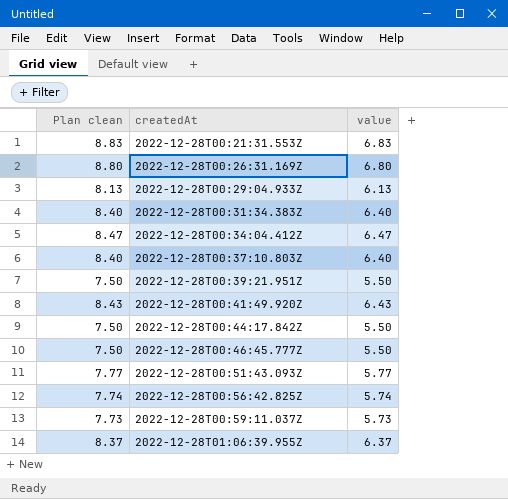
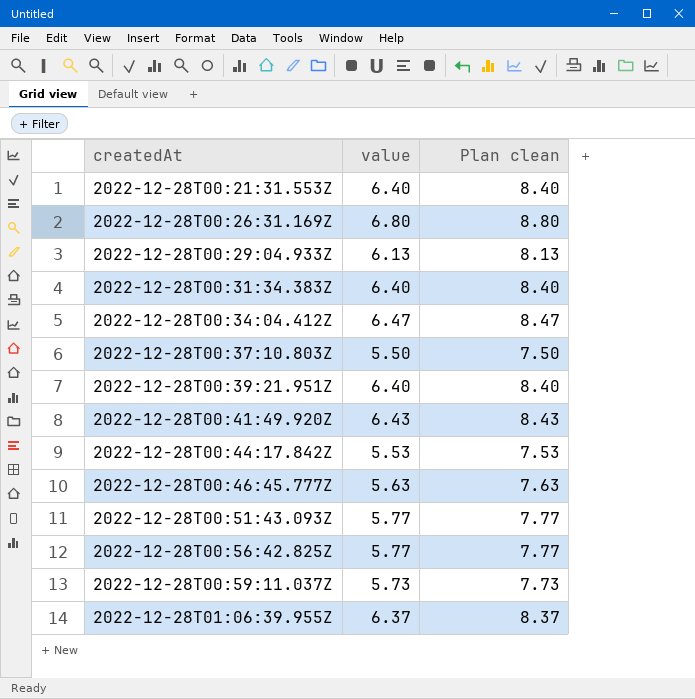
column Plan clean | position: 1 -> 3
2022-12-28T00:21:31.553Z | value: 6.83 -> 6.40
2022-12-28T00:21:31.553Z | Plan clean: 8.83 -> 8.40
2022-12-28T00:37:10.803Z | value: 6.40 -> 5.50
2022-12-28T00:37:10.803Z | Plan clean: 8.40 -> 7.50
2022-12-28T00:39:21.951Z | value: 5.50 -> 6.40
2022-12-28T00:39:21.951Z | Plan clean: 7.50 -> 8.40
2022-12-28T00:44:17.842Z | value: 5.50 -> 5.53
2022-12-28T00:44:17.842Z | Plan clean: 7.50 -> 7.53
2022-12-28T00:46:45.777Z | value: 5.50 -> 5.63
2022-12-28T00:46:45.777Z | Plan clean: 7.50 -> 7.63
2022-12-28T00:56:42.825Z | value: 5.74 -> 5.77
2022-12-28T00:56:42.825Z | Plan clean: 7.74 -> 7.77

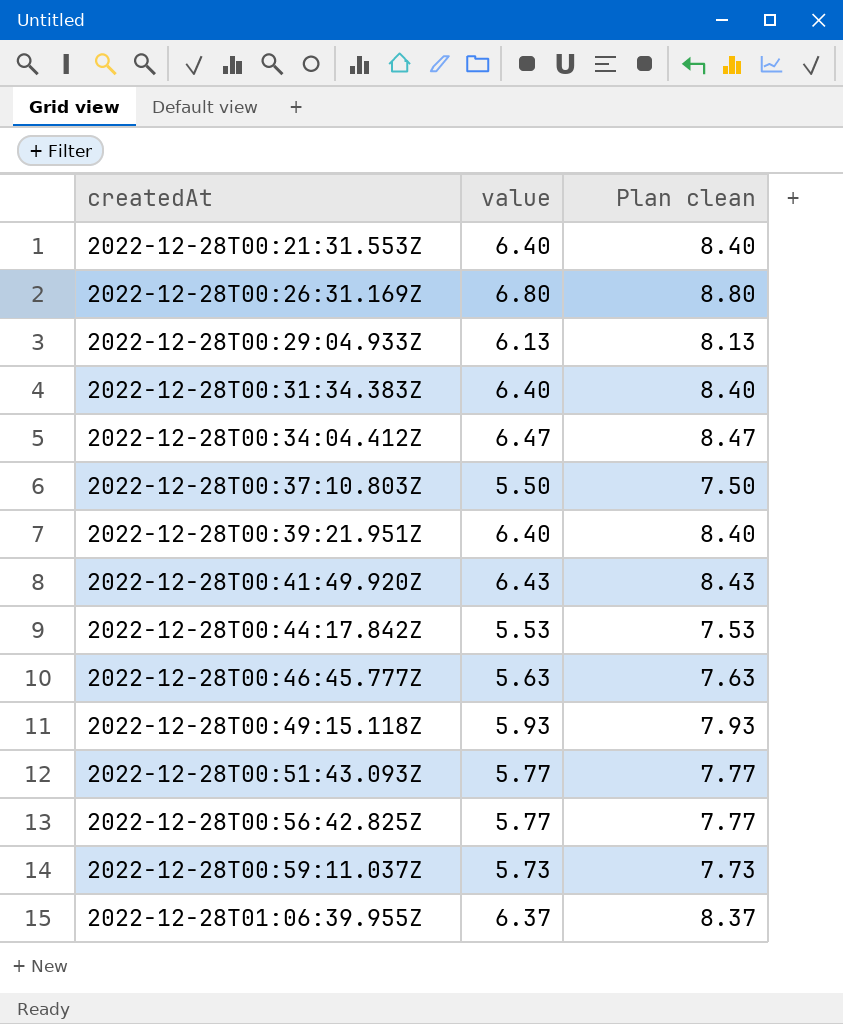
row 2022-12-28T00:49:15.118Z: none -> 5.93 | 7.93

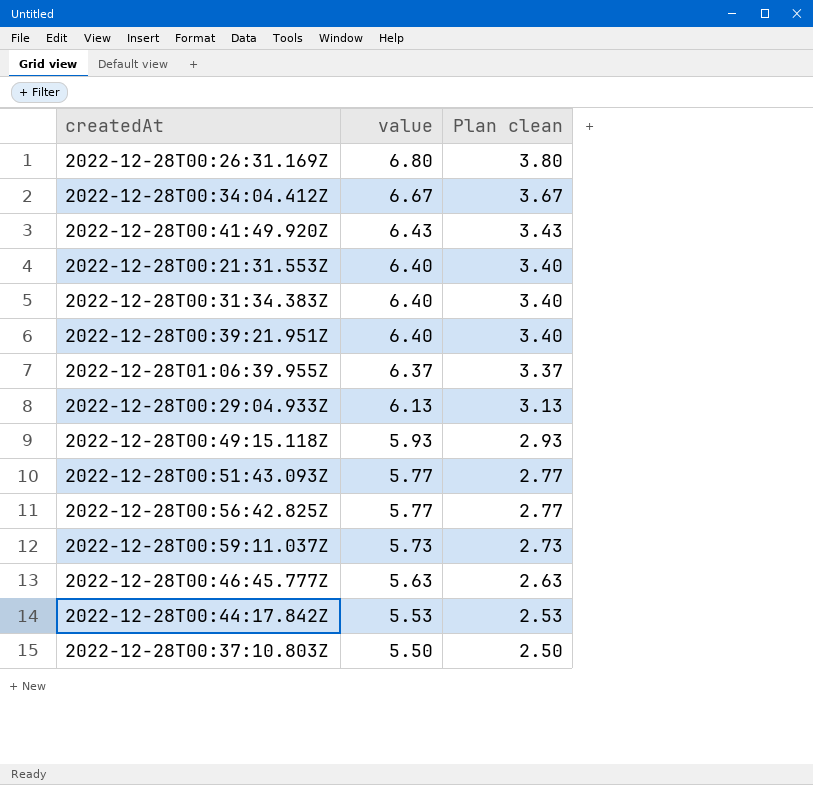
row order: createdAt ascending -> value descending
column Plan clean | formula: [value] + 2 -> [value] - 3
2022-12-28T00:34:04.412Z | value: 6.47 -> 6.67

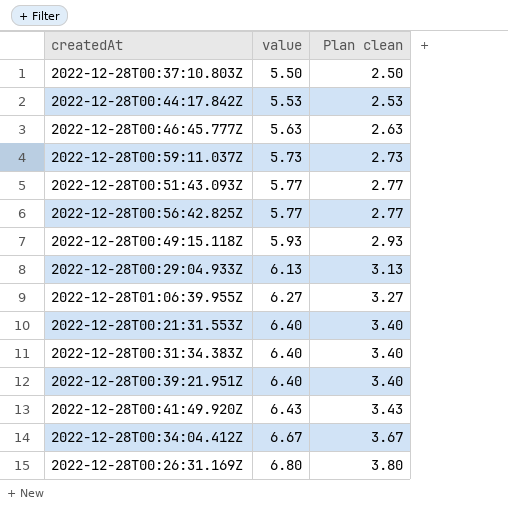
row order: value descending -> value ascending
2022-12-28T01:06:39.955Z | value: 6.37 -> 6.27
2022-12-28T01:06:39.955Z | Plan clean: 3.37 -> 3.27

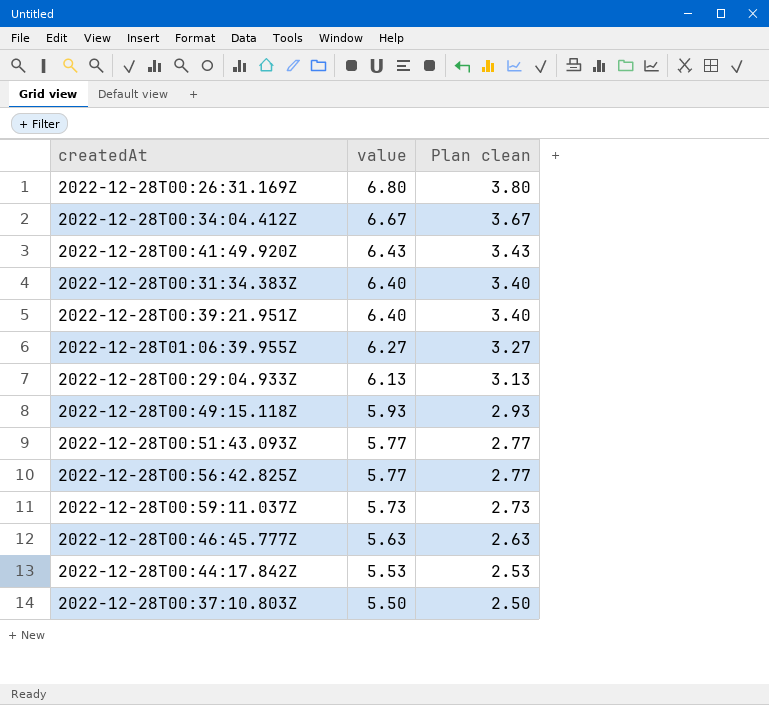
row order: value ascending -> value descending
row 2022-12-28T00:21:31.553Z: 6.40 | 3.40 -> none

